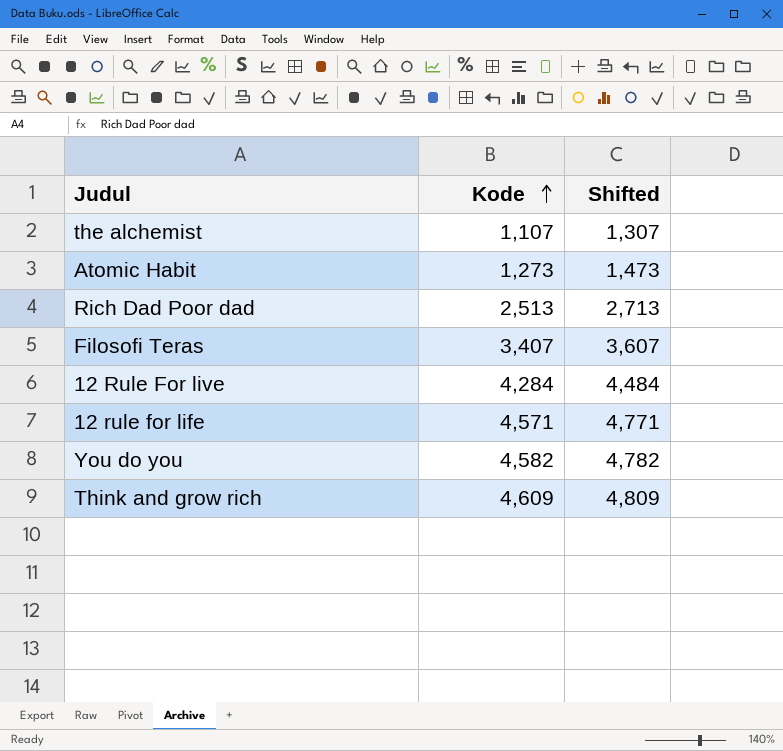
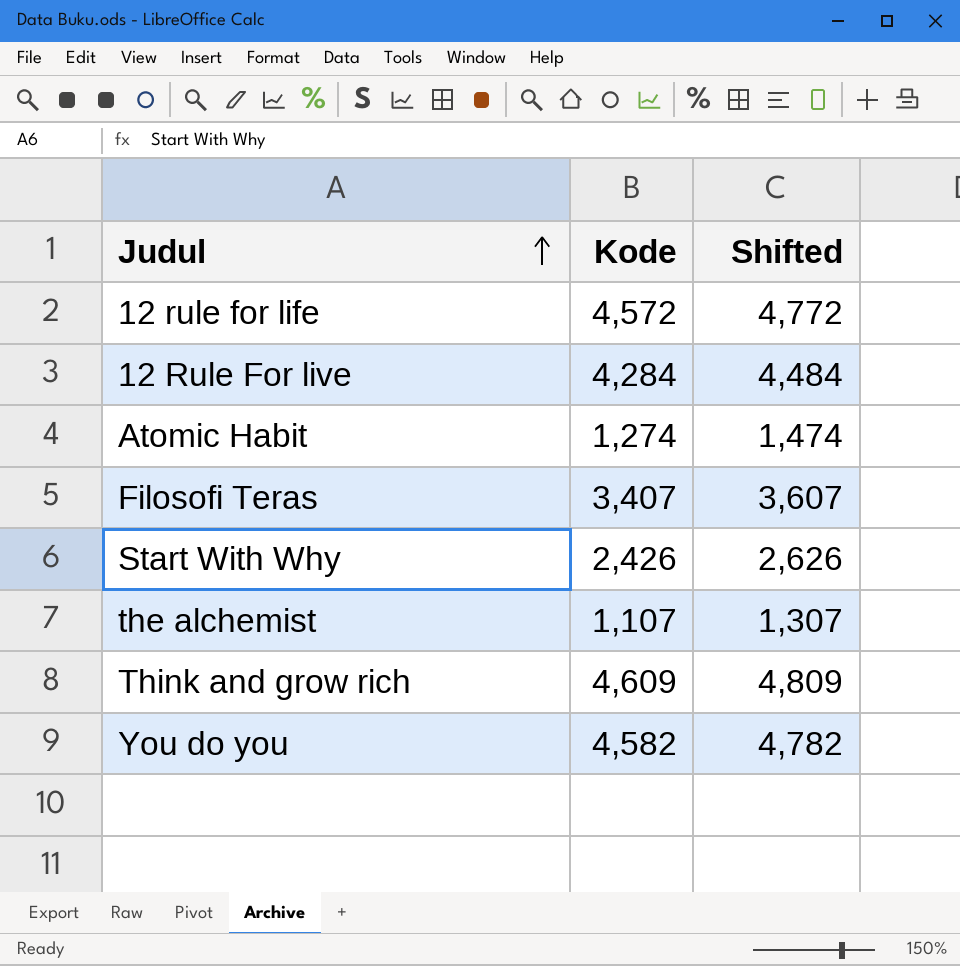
row order: Kode ascending -> Judul ascending
row Rich Dad Poor dad: 2,513 | 2,713 -> none
12 rule for life | Kode: 4,571 -> 4,572
12 rule for life | Shifted: 4,771 -> 4,772
Atomic Habit | Kode: 1,273 -> 1,274
Atomic Habit | Shifted: 1,473 -> 1,474
row Start With Why: none -> 2,426 | 2,626

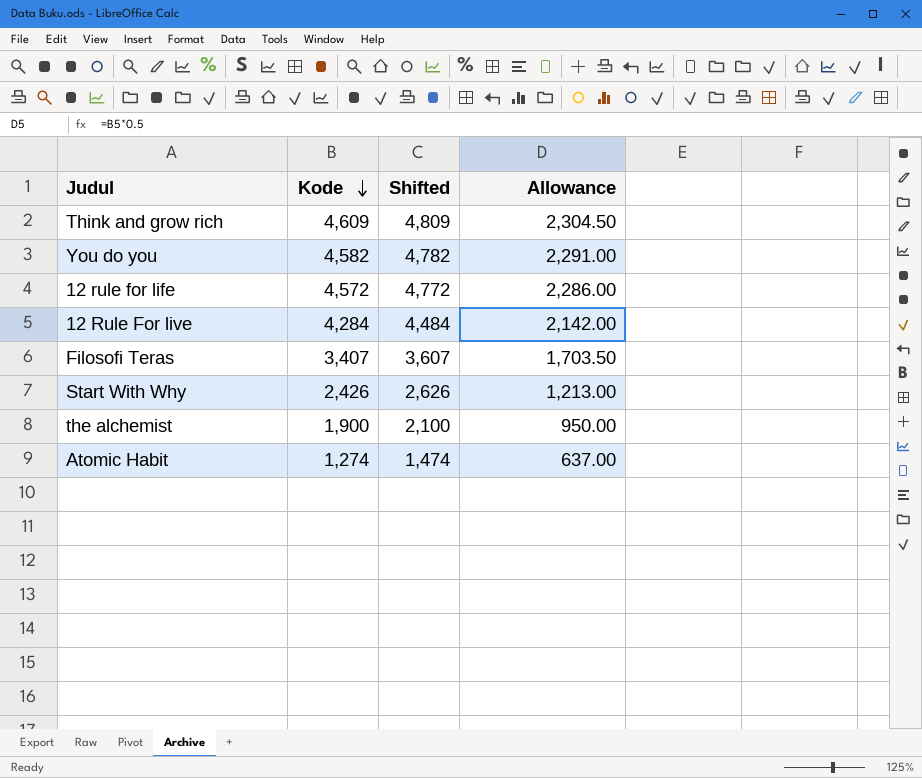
row order: Judul ascending -> Kode descending
column Allowance | formula: none -> [Kode] * 0.5
the alchemist | Kode: 1,107 -> 1,900
the alchemist | Shifted: 1,307 -> 2,100

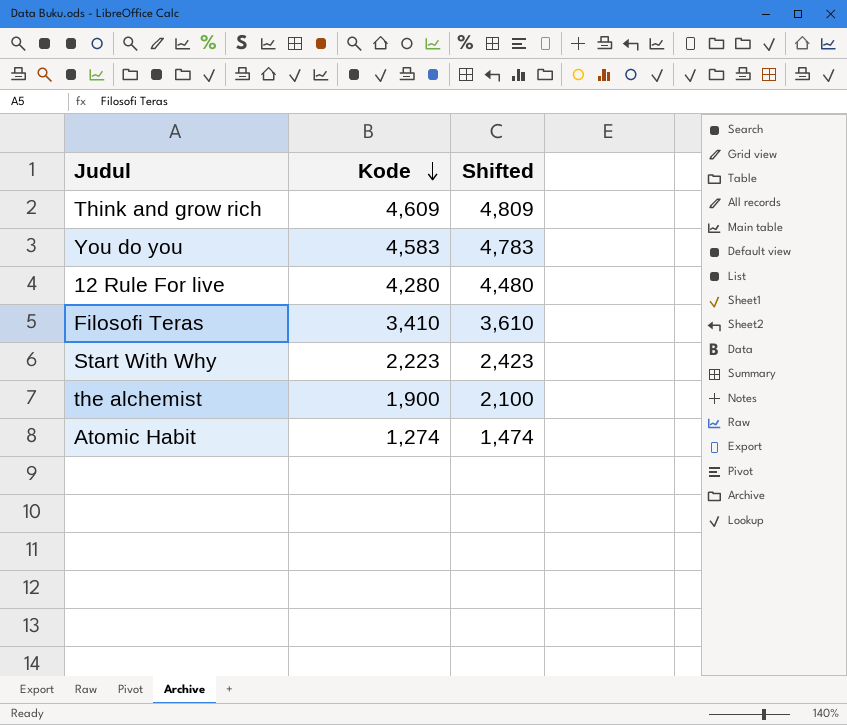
column Allowance | formula: [Kode] * 0.5 -> none
row 12 rule for life: 4,572 | 4,772 | 2,286.00 -> none
You do you | Kode: 4,582 -> 4,583
You do you | Shifted: 4,782 -> 4,783
12 Rule For live | Kode: 4,284 -> 4,280
12 Rule For live | Shifted: 4,484 -> 4,480
Filosofi Teras | Kode: 3,407 -> 3,410
Filosofi Teras | Shifted: 3,607 -> 3,610
Start With Why | Kode: 2,426 -> 2,223
Start With Why | Shifted: 2,626 -> 2,423

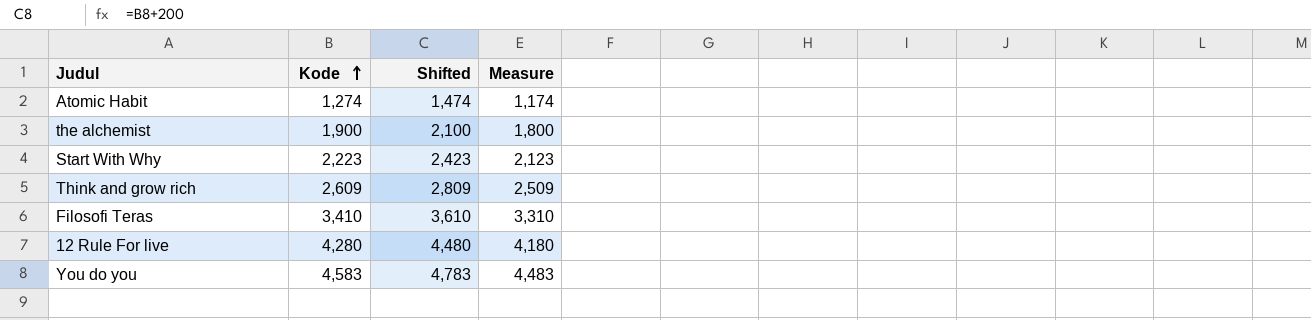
row order: Kode descending -> Kode ascending
column Measure | formula: none -> [Kode] - 100
Think and grow rich | Kode: 4,609 -> 2,609
Think and grow rich | Shifted: 4,809 -> 2,809

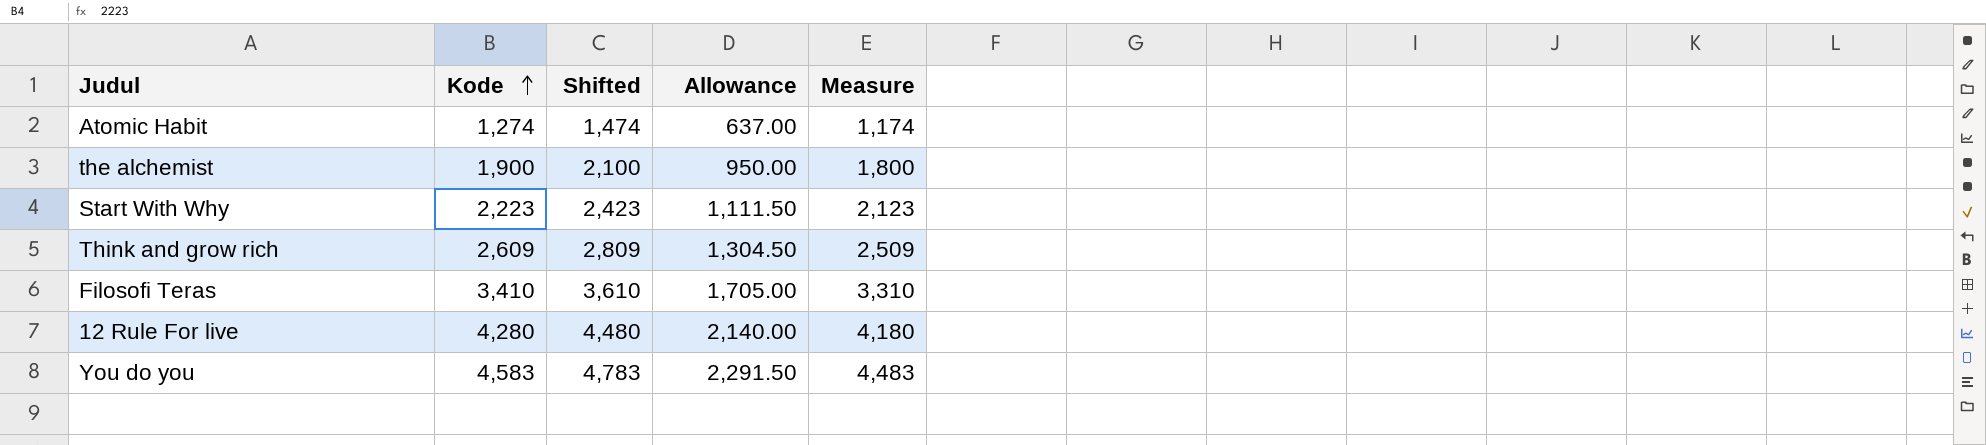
column Allowance | formula: none -> [Kode] * 0.5

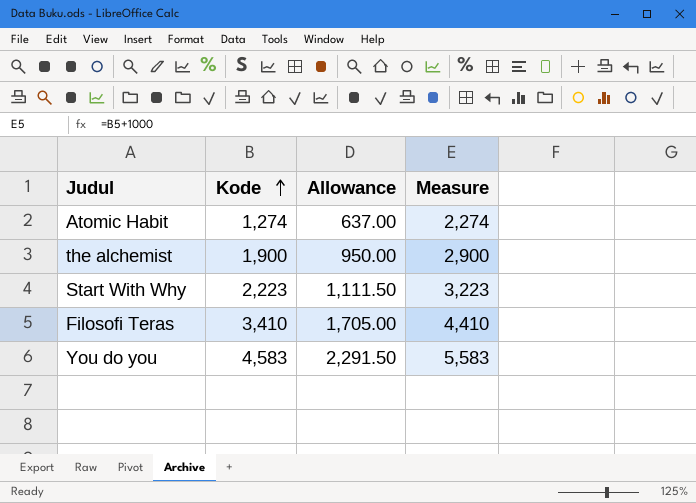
column Shifted | formula: [Kode] + 200 -> none
column Measure | formula: [Kode] - 100 -> [Kode] + 1000
row Think and grow rich: 2,609 | 2,809 | 1,304.50 | 2,509 -> none
row 12 Rule For live: 4,280 | 4,480 | 2,140.00 | 4,180 -> none

